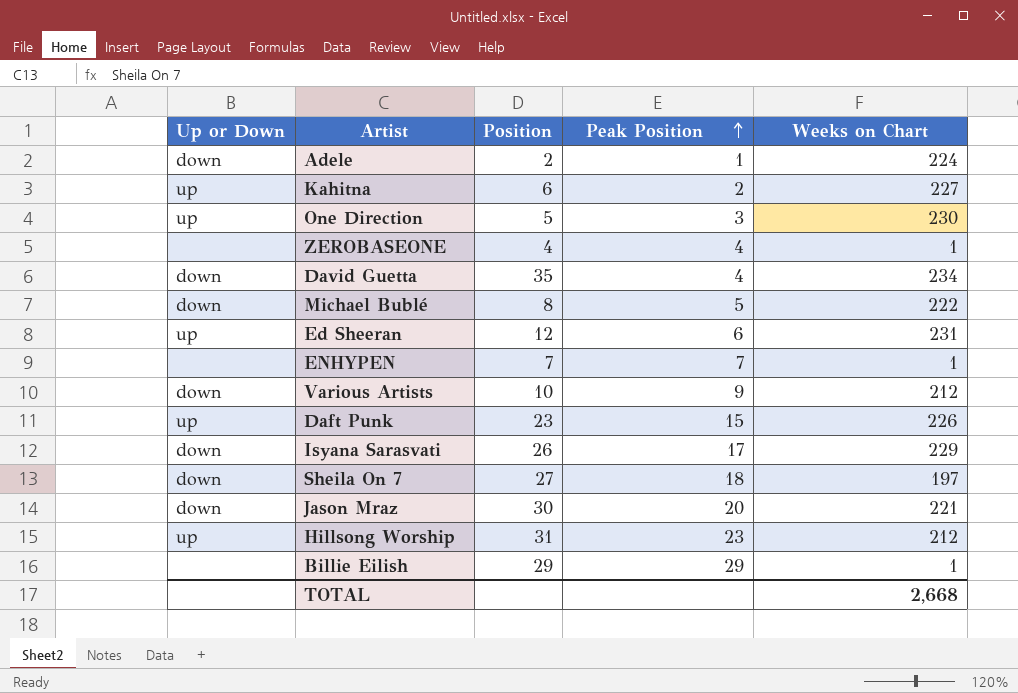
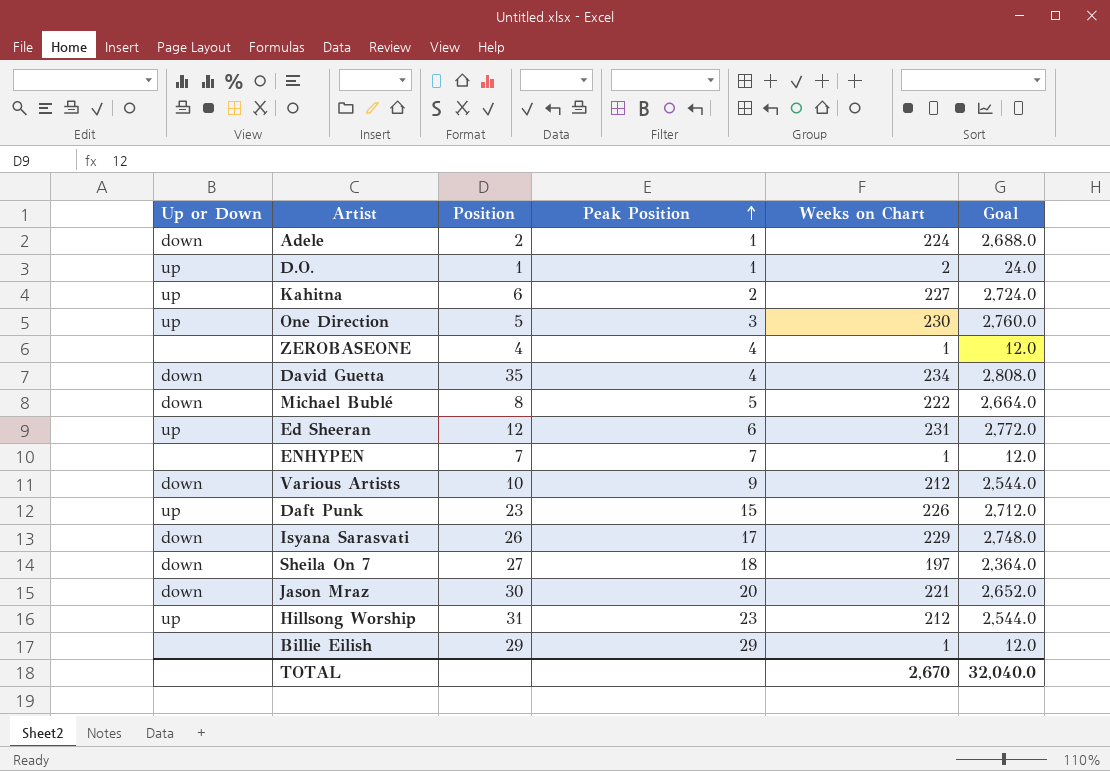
column Goal | formula: none -> [Weeks on Chart] * 12
row D.O.: none -> up | 1 | 1 | 2 | 24.0
TOTAL | Weeks on Chart: 2,668 -> 2,670

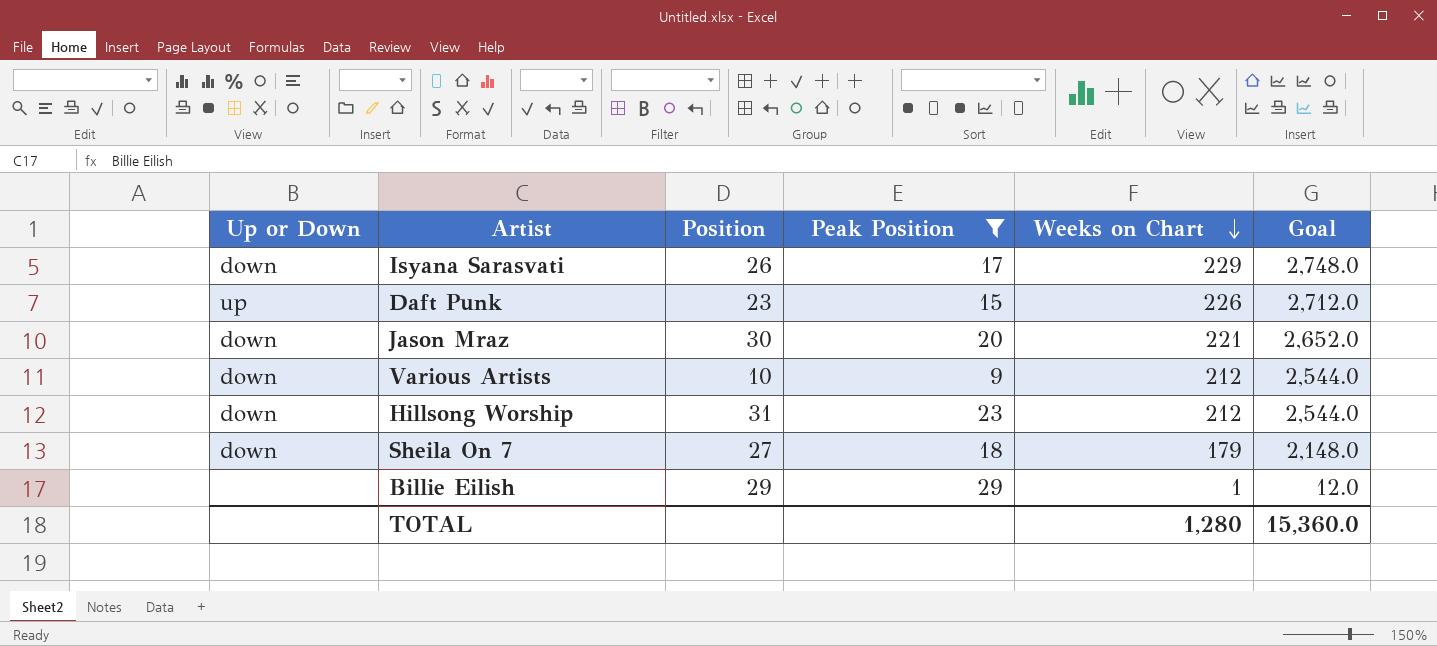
filter: none -> Peak Position >= 9
row order: Peak Position ascending -> Weeks on Chart descending
Hillsong Worship | Up or Down: up -> down
Sheila On 7 | Weeks on Chart: 197 -> 179
Sheila On 7 | Goal: 2,364.0 -> 2,148.0
TOTAL | Weeks on Chart: 2,670 -> 1,280
TOTAL | Goal: 32,040.0 -> 15,360.0

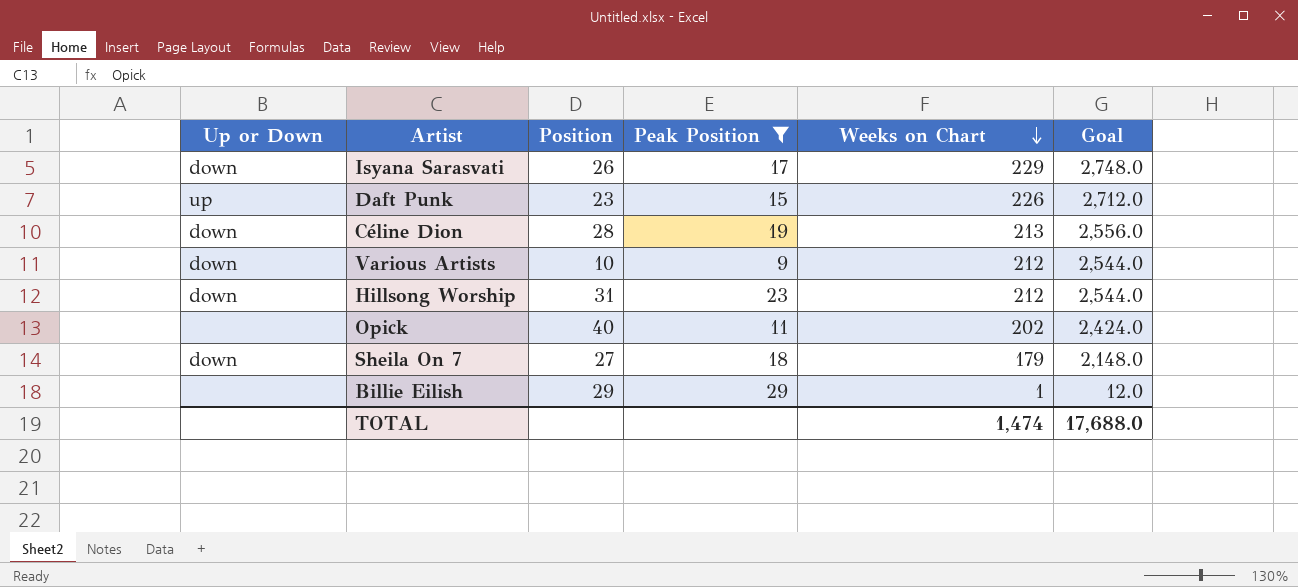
row Jason Mraz: down | 30 | 20 | 221 | 2,652.0 -> none
row Céline Dion: none -> down | 28 | 19 | 213 | 2,556.0
row Opick: none -> none | 40 | 11 | 202 | 2,424.0
TOTAL | Weeks on Chart: 1,280 -> 1,474
TOTAL | Goal: 15,360.0 -> 17,688.0

